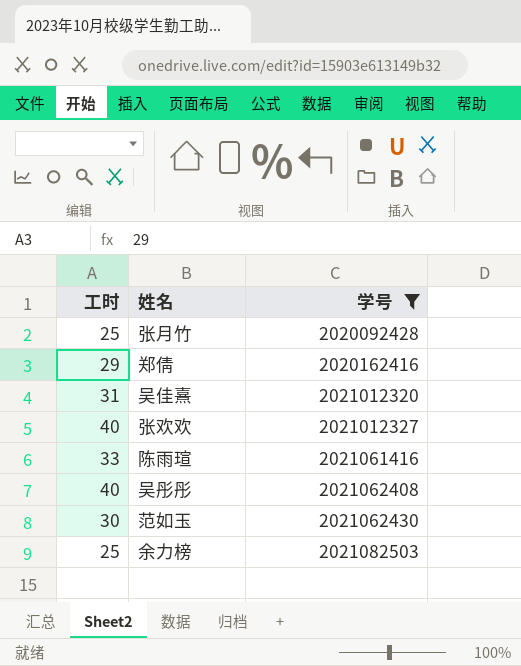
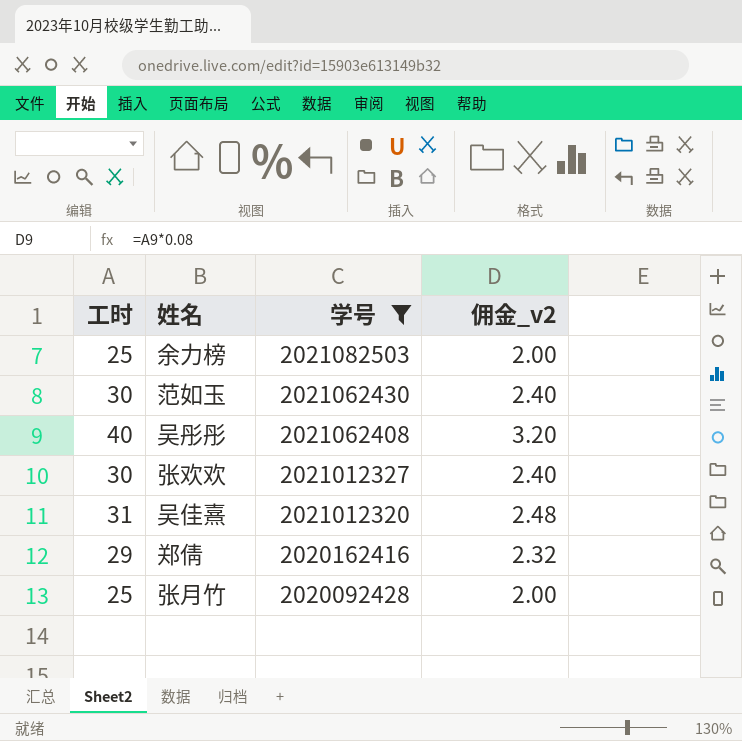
row order: 学号 ascending -> 学号 descending
column 佣金_v2 | formula: none -> [工时] * 0.08
row 陈雨瑄: 33 | 2021061416 -> none
张欢欢 | 工时: 40 -> 30

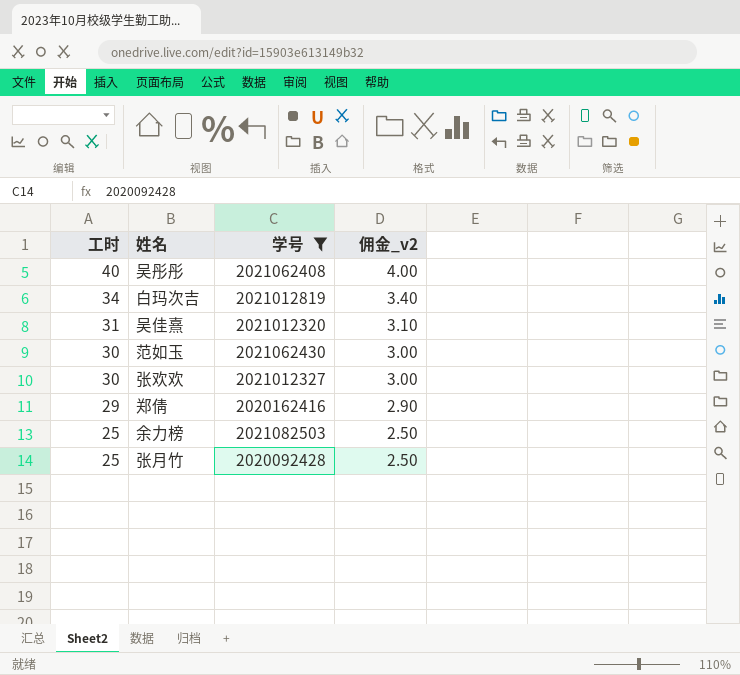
row order: 学号 descending -> 工时 descending
column 佣金_v2 | formula: [工时] * 0.08 -> [工时] * 0.1
row 白玛次吉: none -> 34 | 2021012819 | 3.40

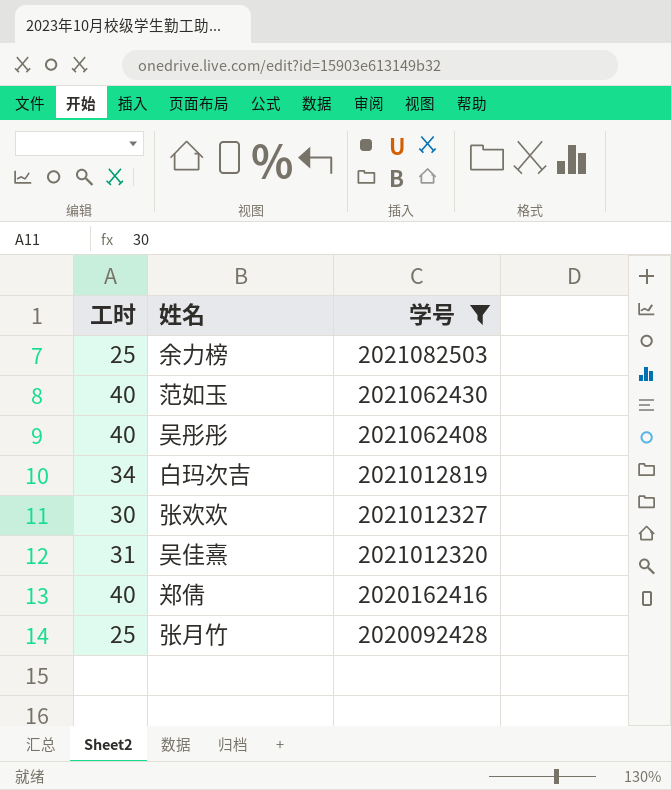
row order: 工时 descending -> 学号 descending
column 佣金_v2 | formula: [工时] * 0.1 -> none
范如玉 | 工时: 30 -> 40
郑倩 | 工时: 29 -> 40

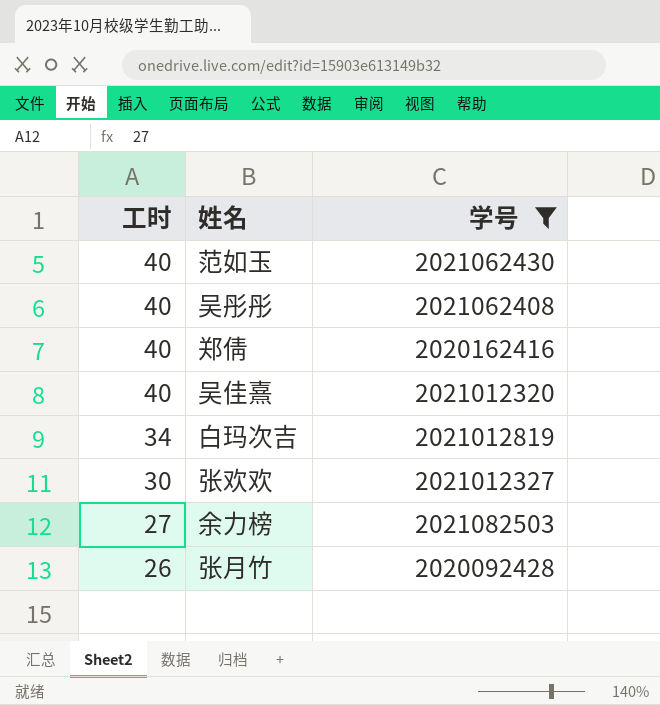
row order: 学号 descending -> 工时 descending
吴佳熹 | 工时: 31 -> 40
余力榜 | 工时: 25 -> 27
张月竹 | 工时: 25 -> 26

